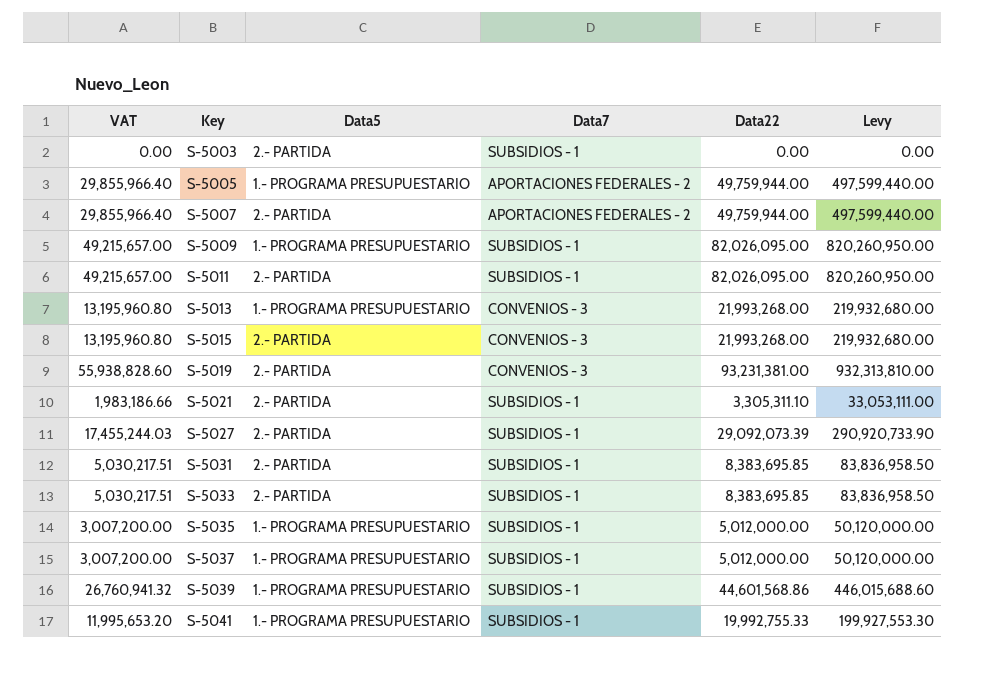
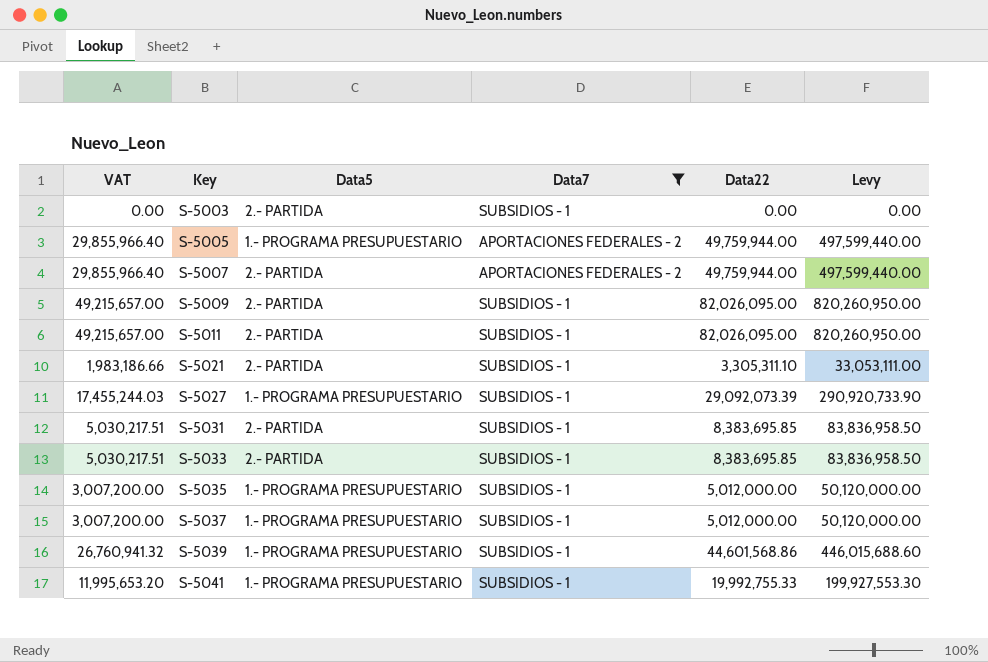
filter: none -> Data7 != CONVENIOS - 3
S-5009 | Data5: 1.- PROGRAMA PRESUPUESTARIO -> 2.- PARTIDA
S-5027 | Data5: 2.- PARTIDA -> 1.- PROGRAMA PRESUPUESTARIO

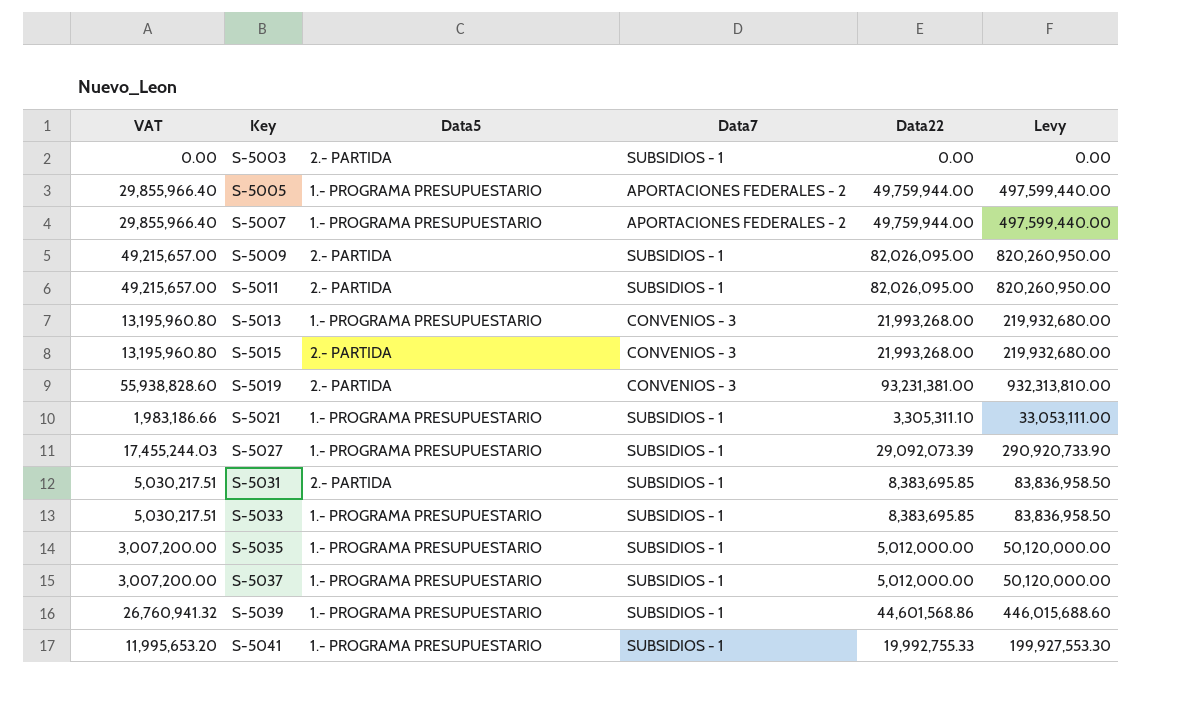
filter: Data7 != CONVENIOS - 3 -> none
S-5007 | Data5: 2.- PARTIDA -> 1.- PROGRAMA PRESUPUESTARIO
S-5021 | Data5: 2.- PARTIDA -> 1.- PROGRAMA PRESUPUESTARIO
S-5033 | Data5: 2.- PARTIDA -> 1.- PROGRAMA PRESUPUESTARIO

